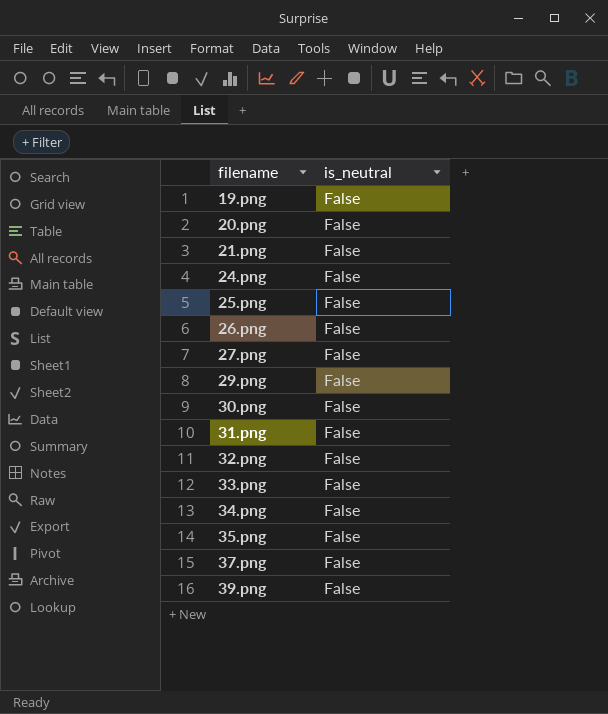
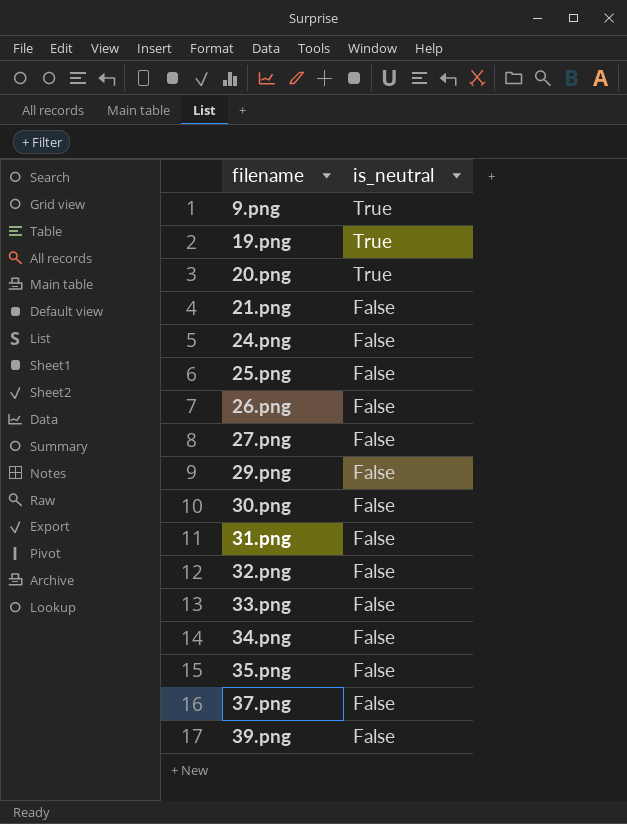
row 9.png: none -> True
19.png | is_neutral: False -> True
20.png | is_neutral: False -> True

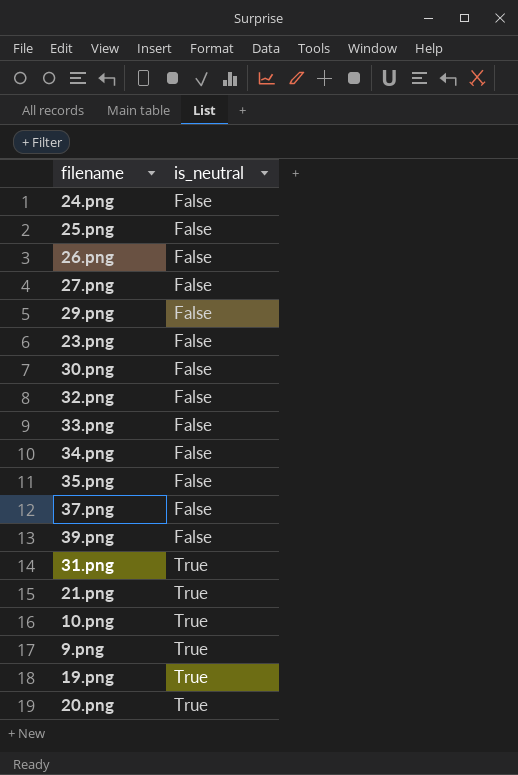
row order: filename ascending -> is_neutral ascending
row 23.png: none -> False
31.png | is_neutral: False -> True
21.png | is_neutral: False -> True
row 10.png: none -> True

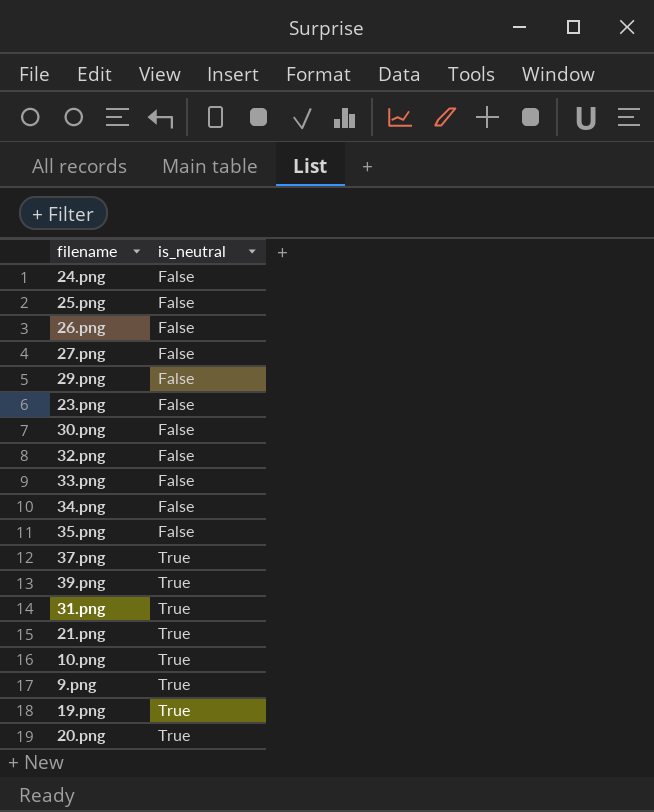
37.png | is_neutral: False -> True
39.png | is_neutral: False -> True

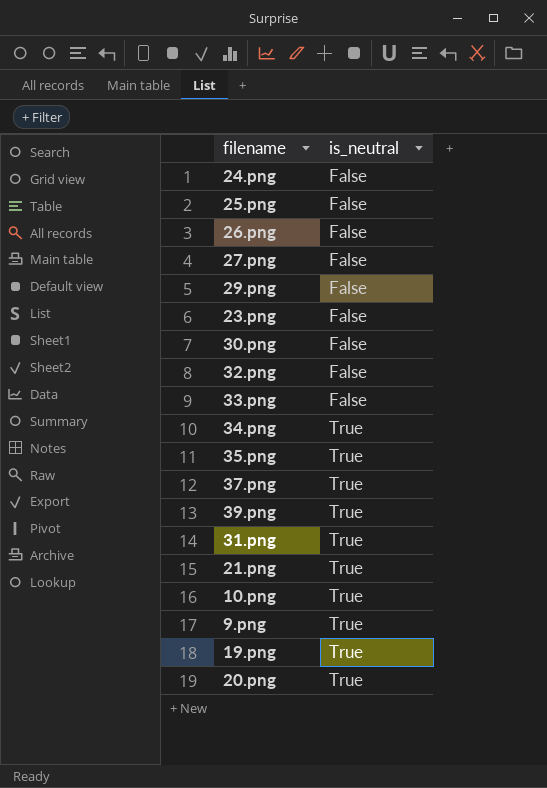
34.png | is_neutral: False -> True
35.png | is_neutral: False -> True

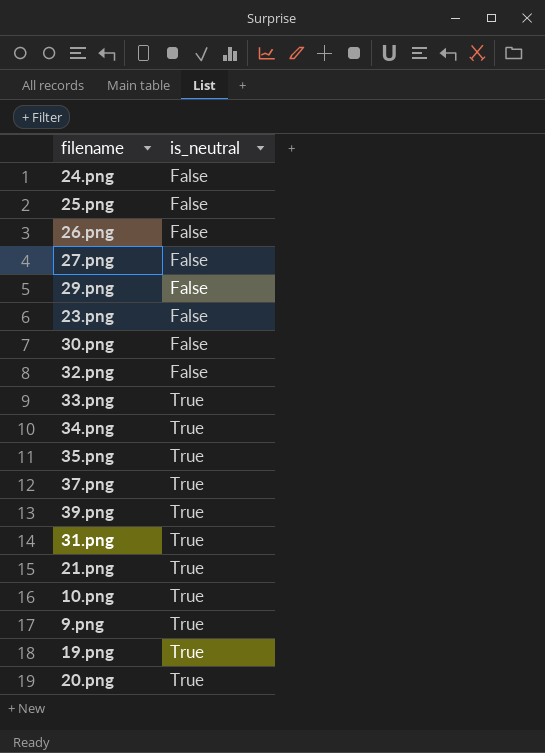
33.png | is_neutral: False -> True

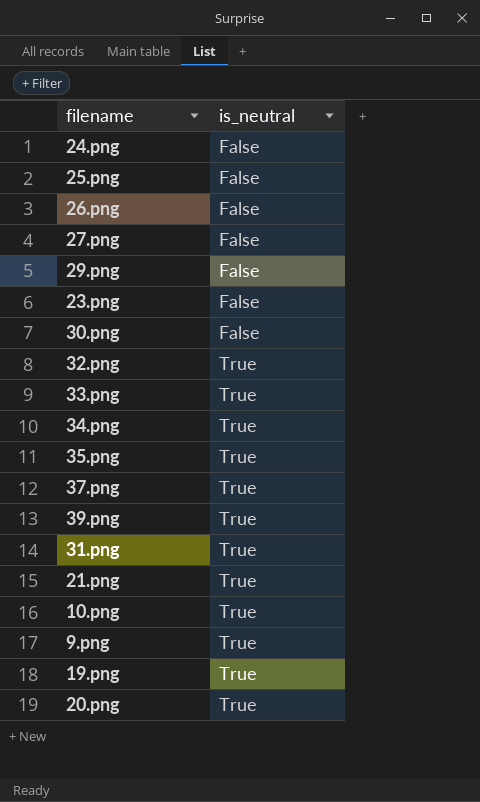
32.png | is_neutral: False -> True

